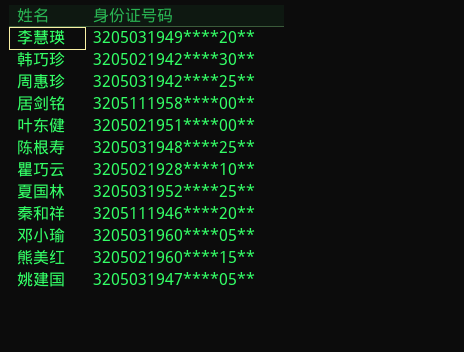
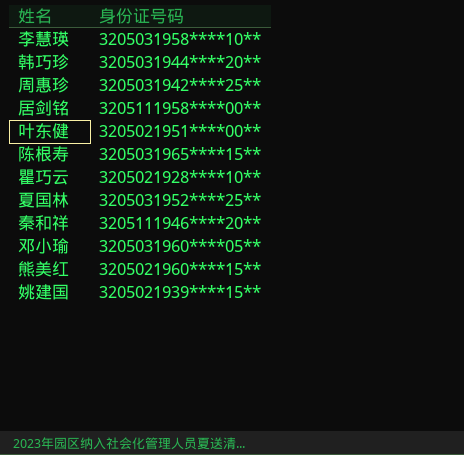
李慧瑛 | 身份证号码: 3205031949****20** -> 3205031958****10**
韩巧珍 | 身份证号码: 3205021942****30** -> 3205031944****20**
陈根寿 | 身份证号码: 3205031948****25** -> 3205031965****15**
姚建国 | 身份证号码: 3205031947****05** -> 3205021939****15**

